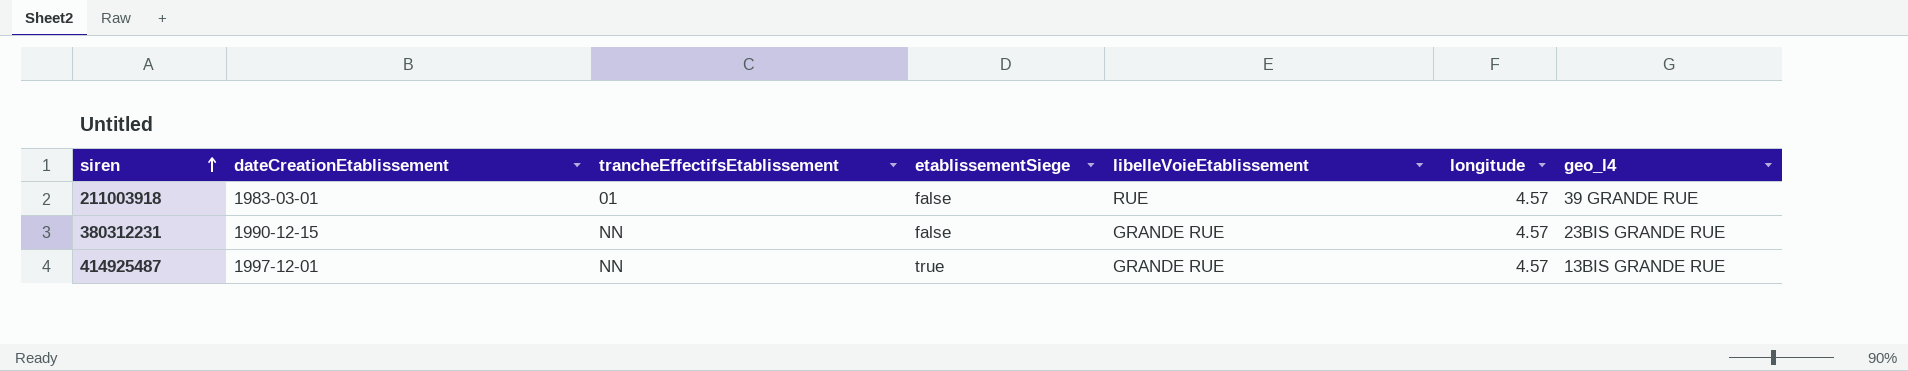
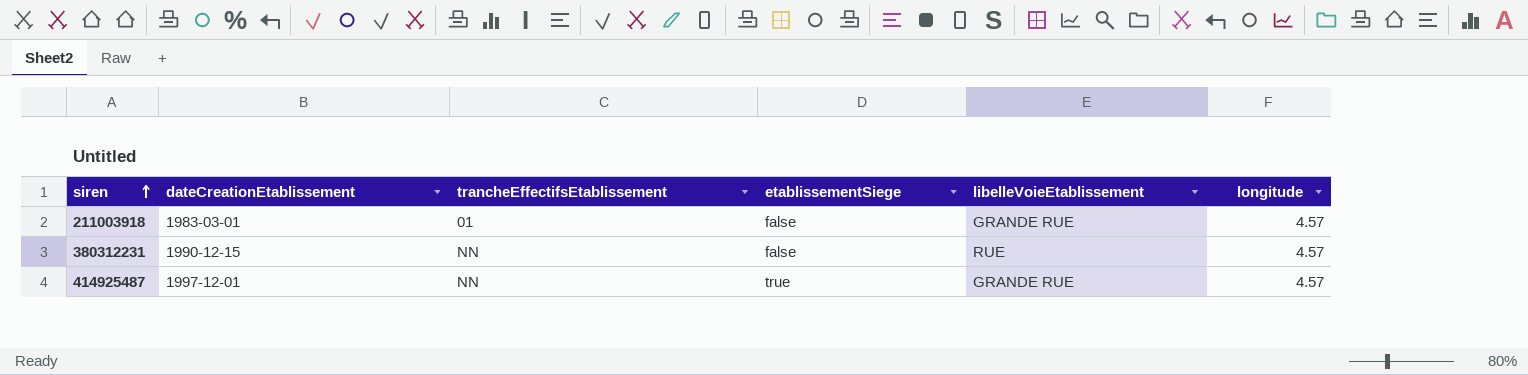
column geo_l4 | position: 7 -> none
211003918 | libelleVoieEtablissement: RUE -> GRANDE RUE
380312231 | libelleVoieEtablissement: GRANDE RUE -> RUE

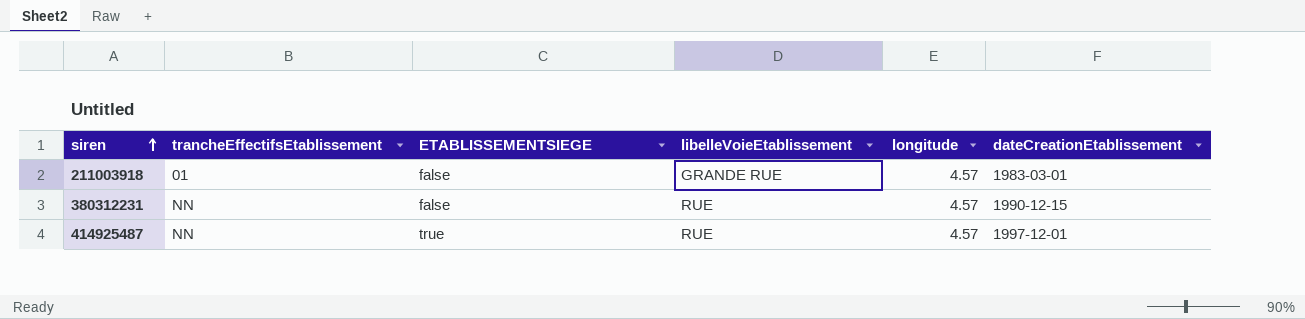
column name: etablissementSiege -> ETABLISSEMENTSIEGE
column dateCreationEtablissement | position: 2 -> 6
414925487 | libelleVoieEtablissement: GRANDE RUE -> RUE

